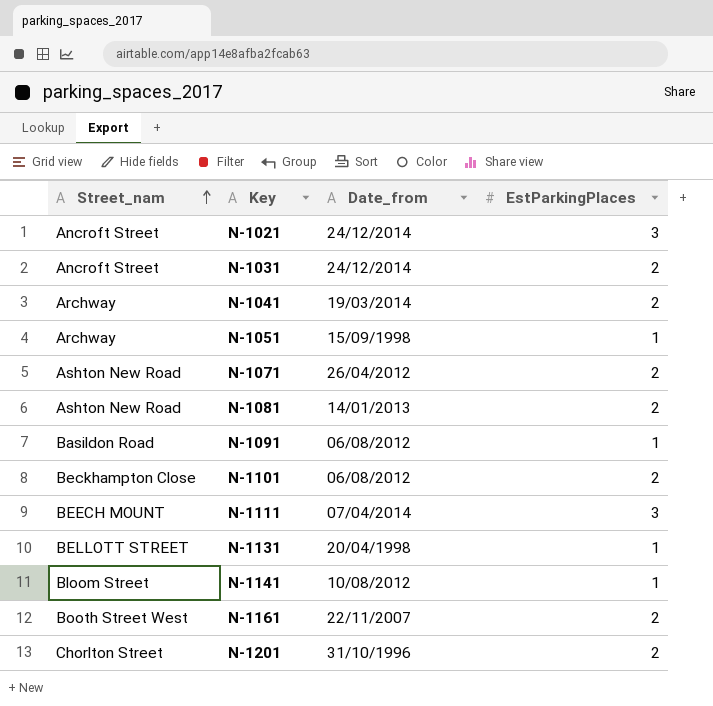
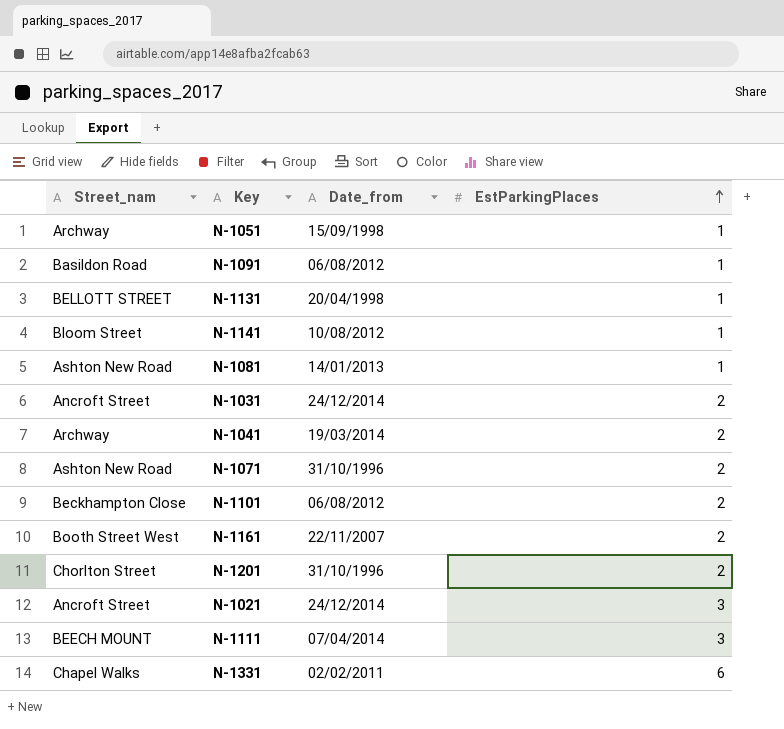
row order: Street_nam ascending -> EstParkingPlaces ascending
N-1081 | EstParkingPlaces: 2 -> 1
N-1071 | Date_from: 26/04/2012 -> 31/10/1996
row N-1331: none -> Chapel Walks | 02/02/2011 | 6

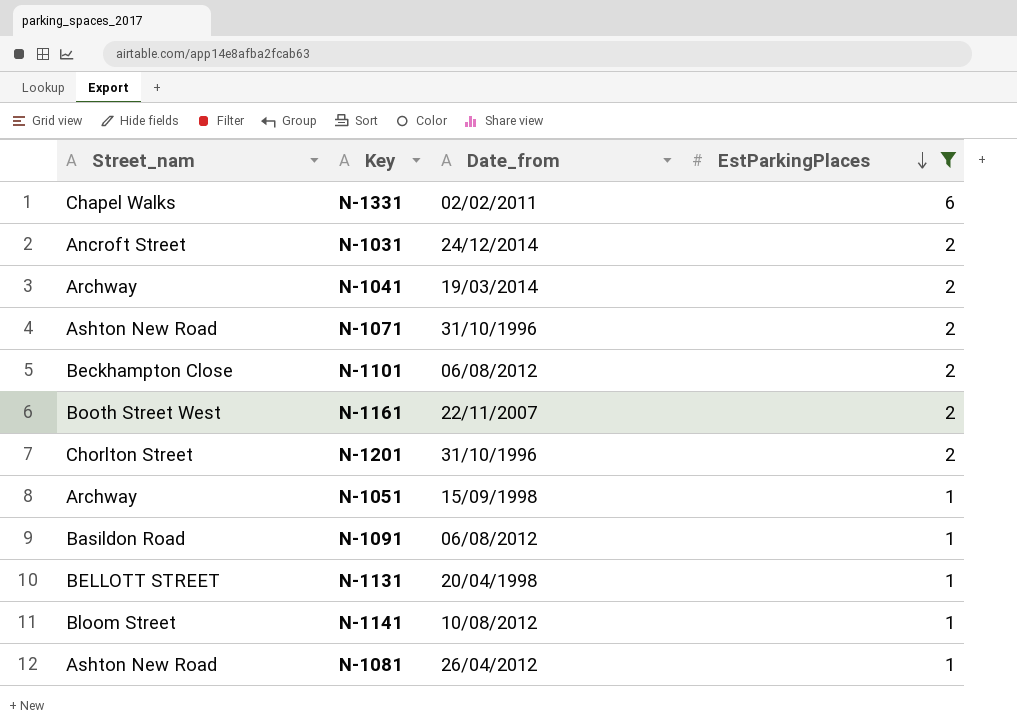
filter: none -> EstParkingPlaces != 3
row order: EstParkingPlaces ascending -> EstParkingPlaces descending
N-1081 | Date_from: 14/01/2013 -> 26/04/2012

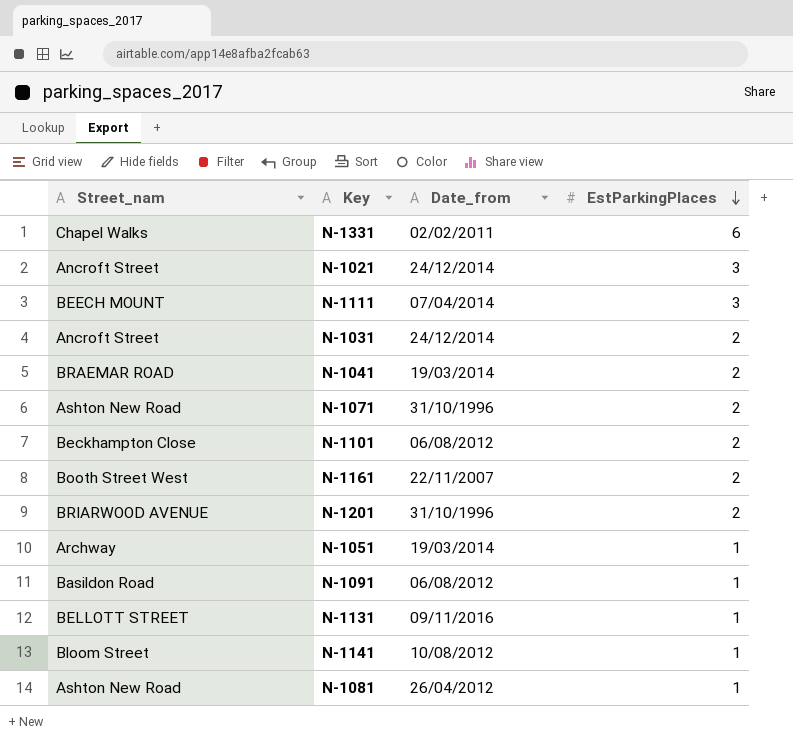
filter: EstParkingPlaces != 3 -> none
N-1041 | Street_nam: Archway -> BRAEMAR ROAD
N-1201 | Street_nam: Chorlton Street -> BRIARWOOD AVENUE
N-1051 | Date_from: 15/09/1998 -> 19/03/2014
N-1131 | Date_from: 20/04/1998 -> 09/11/2016

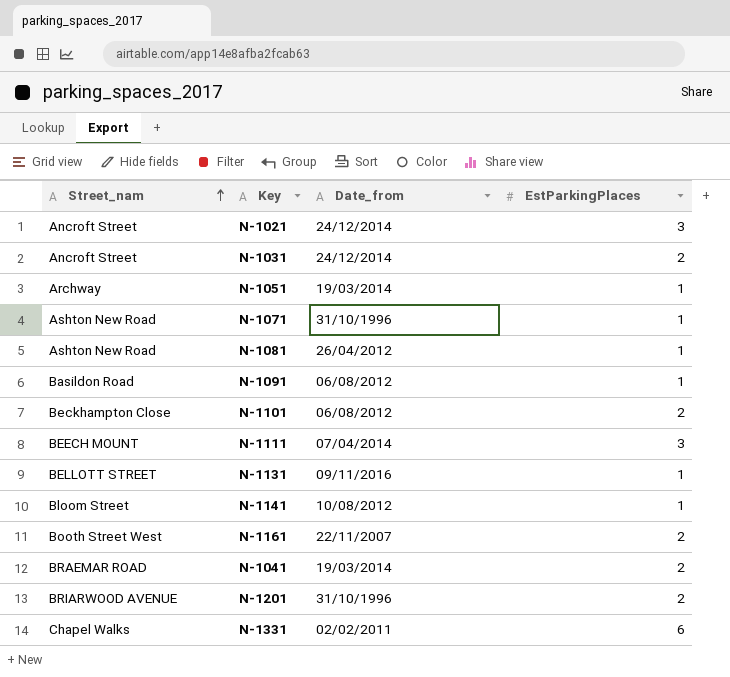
row order: EstParkingPlaces descending -> Street_nam ascending
N-1071 | EstParkingPlaces: 2 -> 1

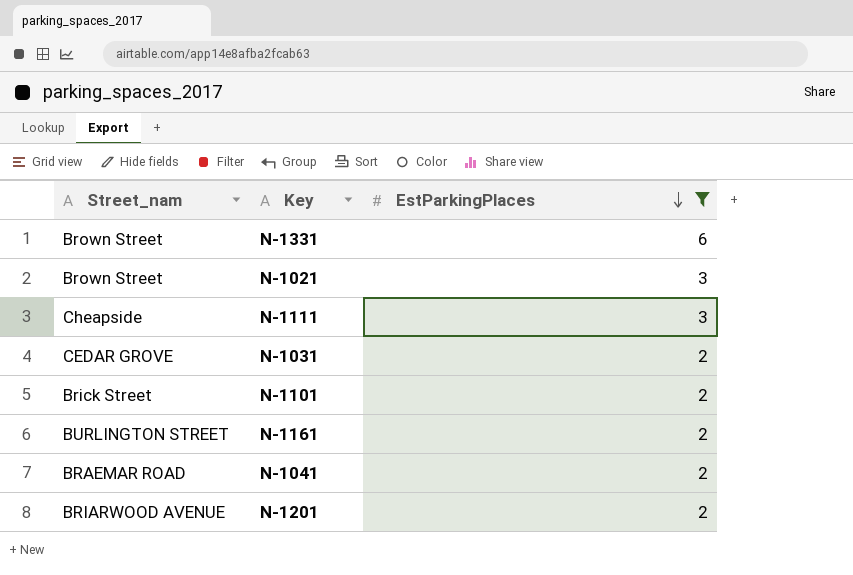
filter: none -> EstParkingPlaces != 1
row order: Street_nam ascending -> EstParkingPlaces descending
column Date_from | position: 3 -> none
N-1331 | Street_nam: Chapel Walks -> Brown Street
N-1021 | Street_nam: Ancroft Street -> Brown Street
N-1111 | Street_nam: BEECH MOUNT -> Cheapside
N-1031 | Street_nam: Ancroft Street -> CEDAR GROVE
N-1101 | Street_nam: Beckhampton Close -> Brick Street
N-1161 | Street_nam: Booth Street West -> BURLINGTON STREET

